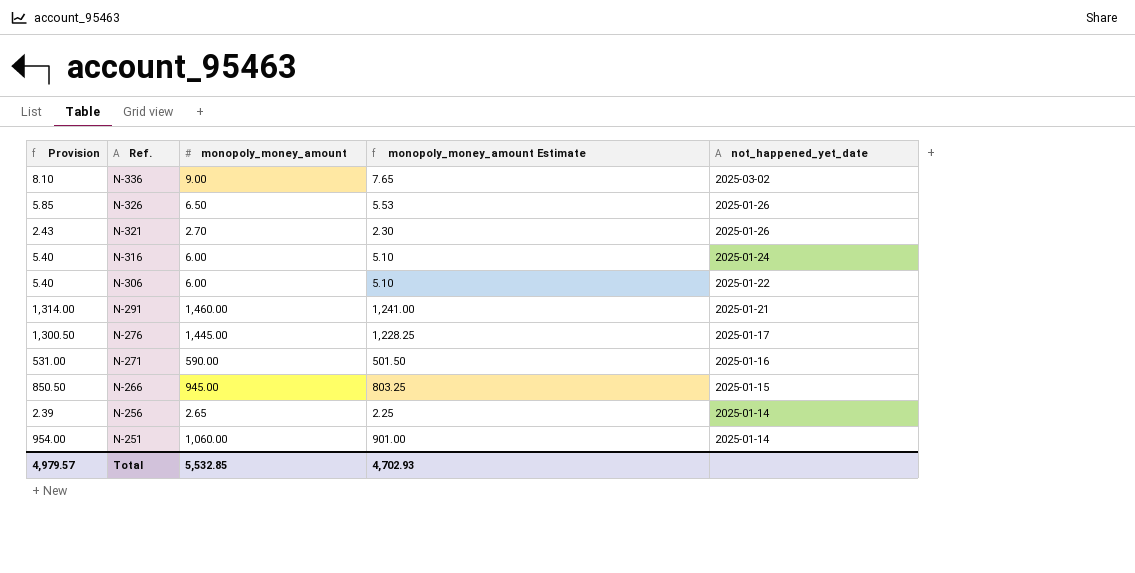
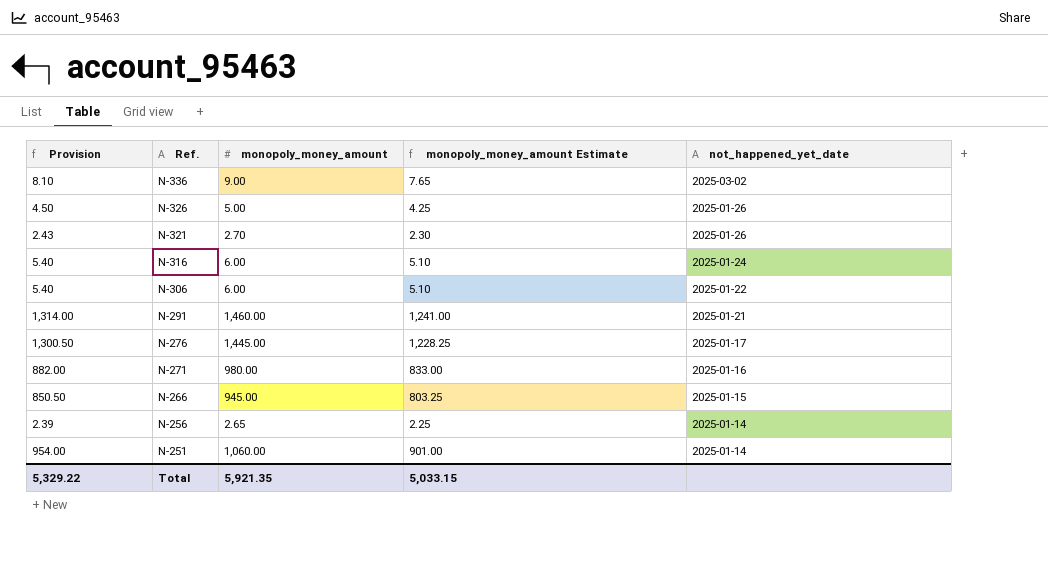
N-326 | Provision: 5.85 -> 4.50
N-326 | monopoly_money_amount: 6.50 -> 5.00
N-326 | monopoly_money_amount Estimate: 5.53 -> 4.25
N-271 | Provision: 531.00 -> 882.00
N-271 | monopoly_money_amount: 590.00 -> 980.00
N-271 | monopoly_money_amount Estimate: 501.50 -> 833.00
Total | Provision: 4,979.57 -> 5,329.22
Total | monopoly_money_amount: 5,532.85 -> 5,921.35
Total | monopoly_money_amount Estimate: 4,702.93 -> 5,033.15

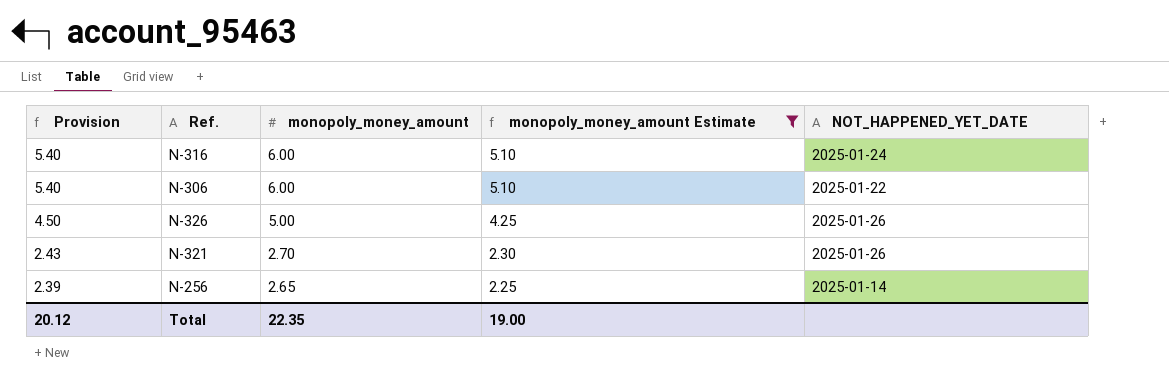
filter: none -> monopoly_money_amount Estimate <= 5.10
row order: Ref. descending -> Provision descending
column name: not_happened_yet_date -> NOT_HAPPENED_YET_DATE
Total | Provision: 5,329.22 -> 20.12
Total | monopoly_money_amount: 5,921.35 -> 22.35
Total | monopoly_money_amount Estimate: 5,033.15 -> 19.00

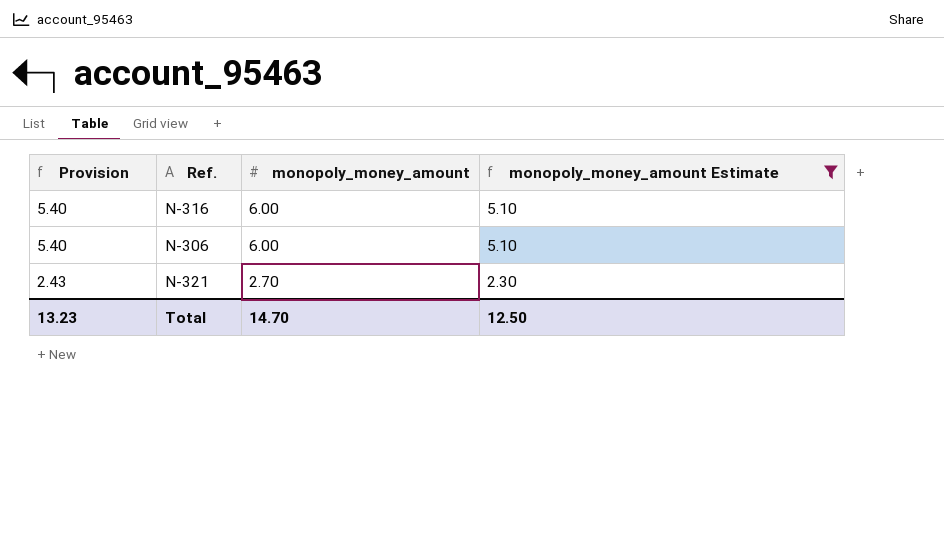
column NOT_HAPPENED_YET_DATE | position: 5 -> none
row N-326: 4.50 | 5.00 | 4.25 | 2025-01-26 -> none
row N-256: 2.39 | 2.65 | 2.25 | 2025-01-14 -> none
Total | Provision: 20.12 -> 13.23
Total | monopoly_money_amount: 22.35 -> 14.70
Total | monopoly_money_amount Estimate: 19.00 -> 12.50

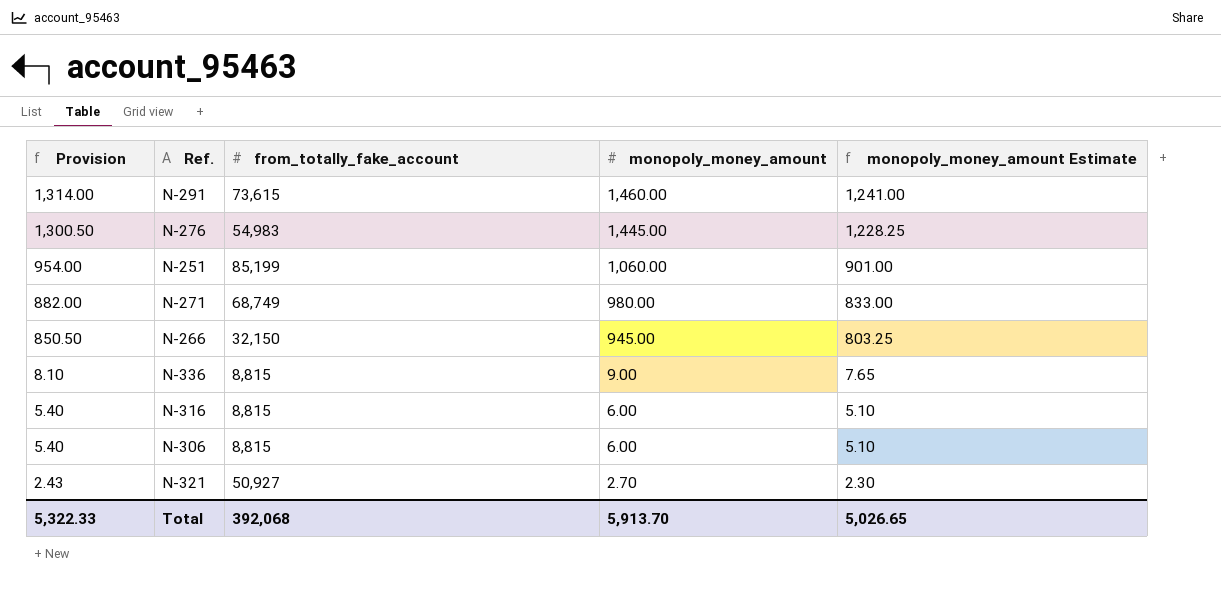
filter: monopoly_money_amount Estimate <= 5.10 -> none
column from_totally_fake_account | position: none -> 3
Total | Provision: 13.23 -> 5,322.33
Total | monopoly_money_amount: 14.70 -> 5,913.70
Total | monopoly_money_amount Estimate: 12.50 -> 5,026.65

